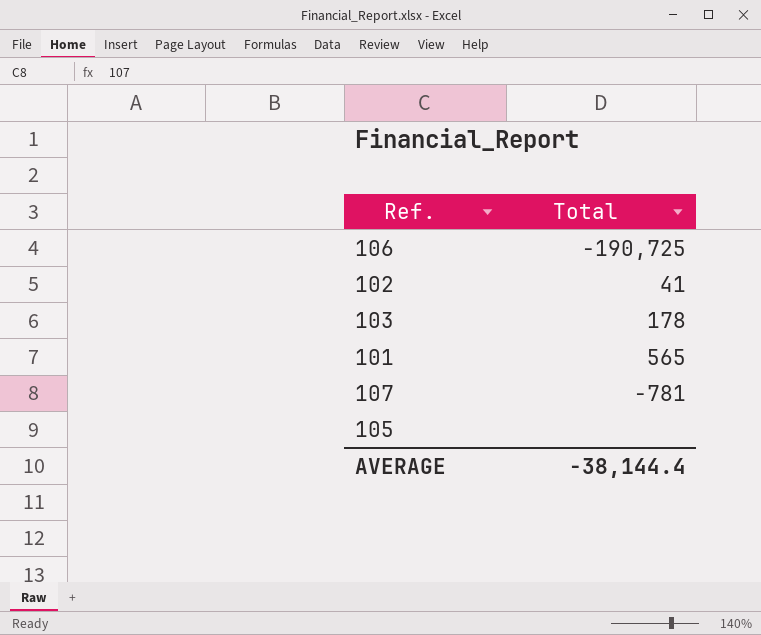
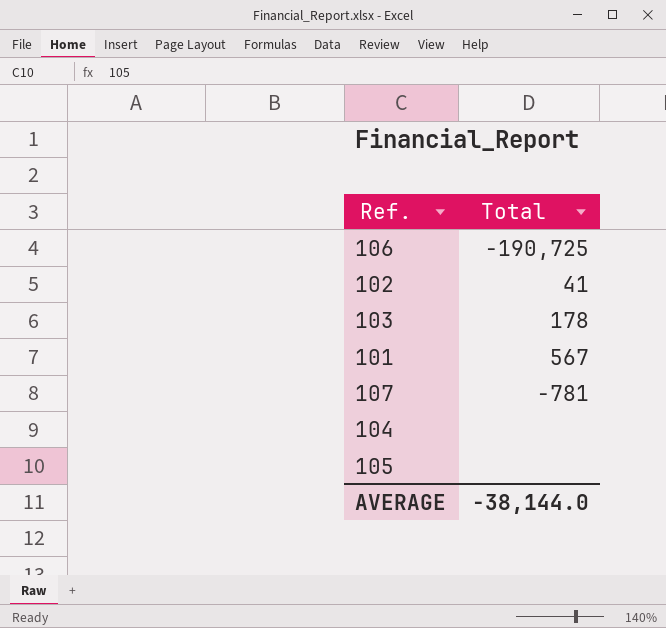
101 | Total: 565 -> 567
row 104: none -> none
AVERAGE | Total: -38,144.4 -> -38,144.0

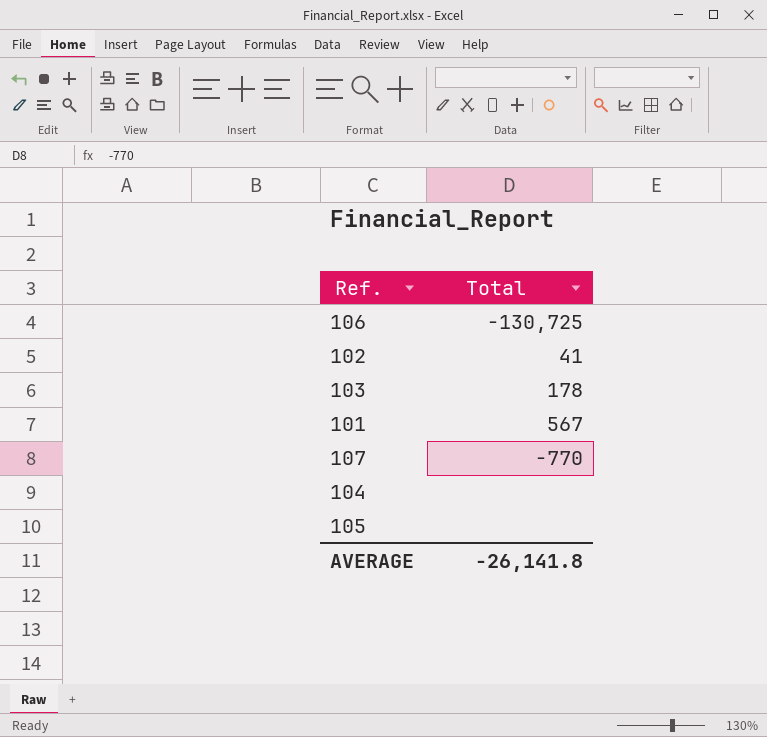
106 | Total: -190,725 -> -130,725
107 | Total: -781 -> -770
AVERAGE | Total: -38,144.0 -> -26,141.8

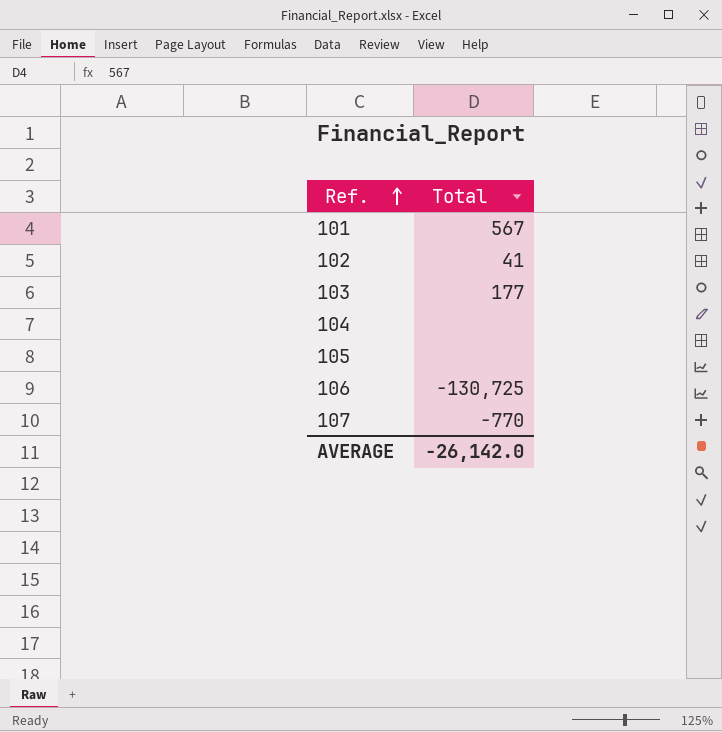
row order: none -> Ref. ascending
103 | Total: 178 -> 177
AVERAGE | Total: -26,141.8 -> -26,142.0

